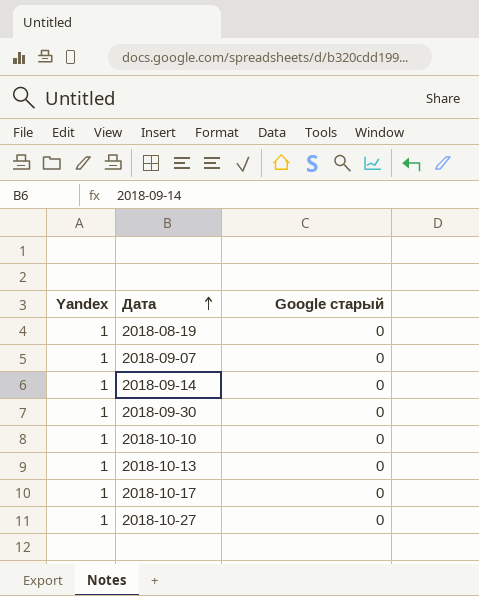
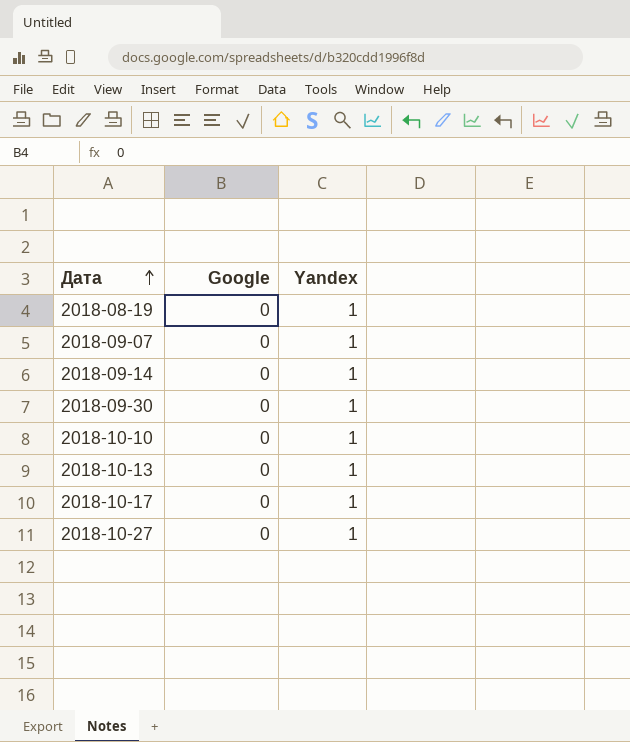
column name: Google старый -> Google
column Yandex | position: 1 -> 3

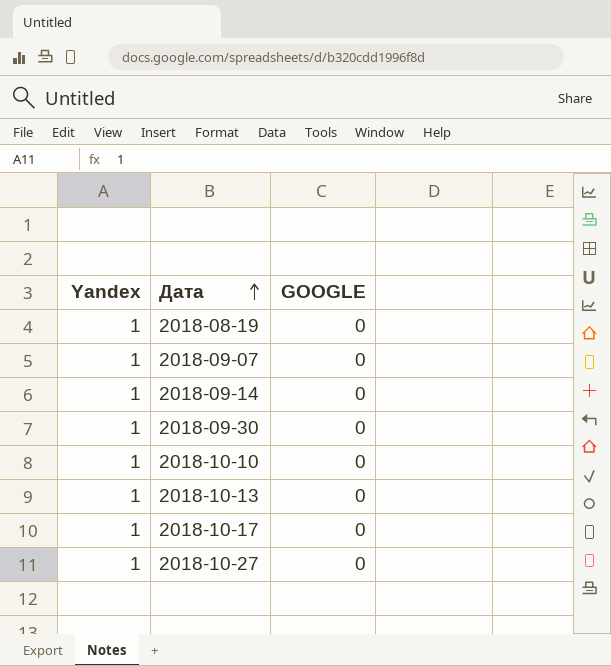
column Yandex | position: 3 -> 1
column name: Google -> GOOGLE

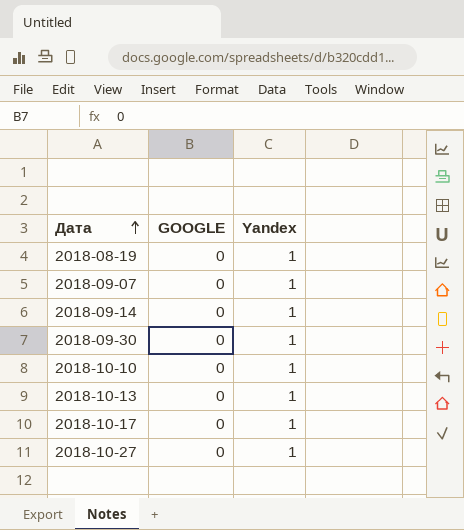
column Yandex | position: 1 -> 3

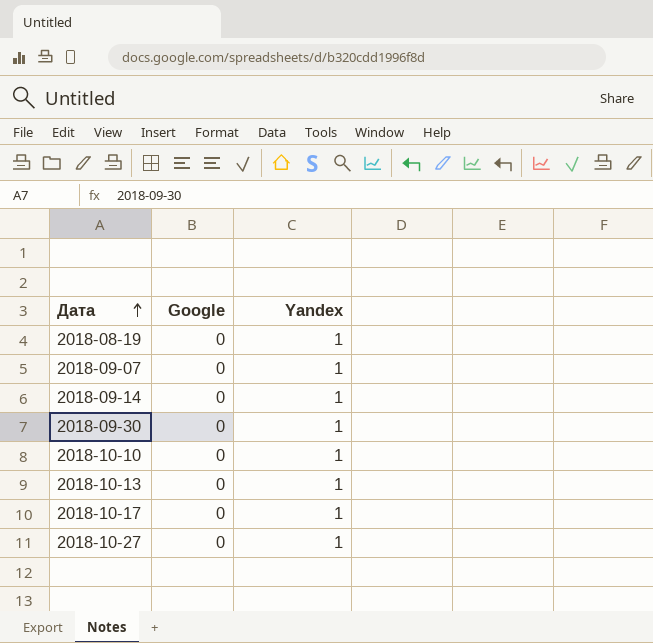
column name: GOOGLE -> Google

